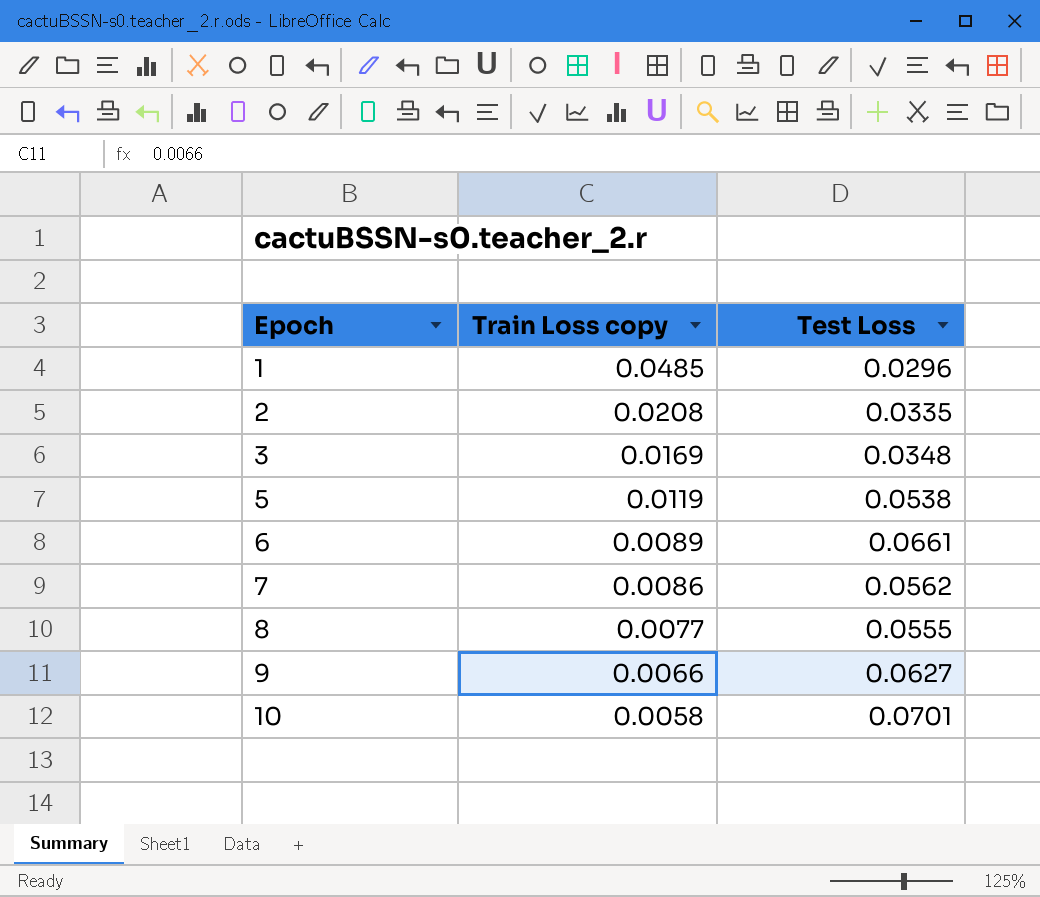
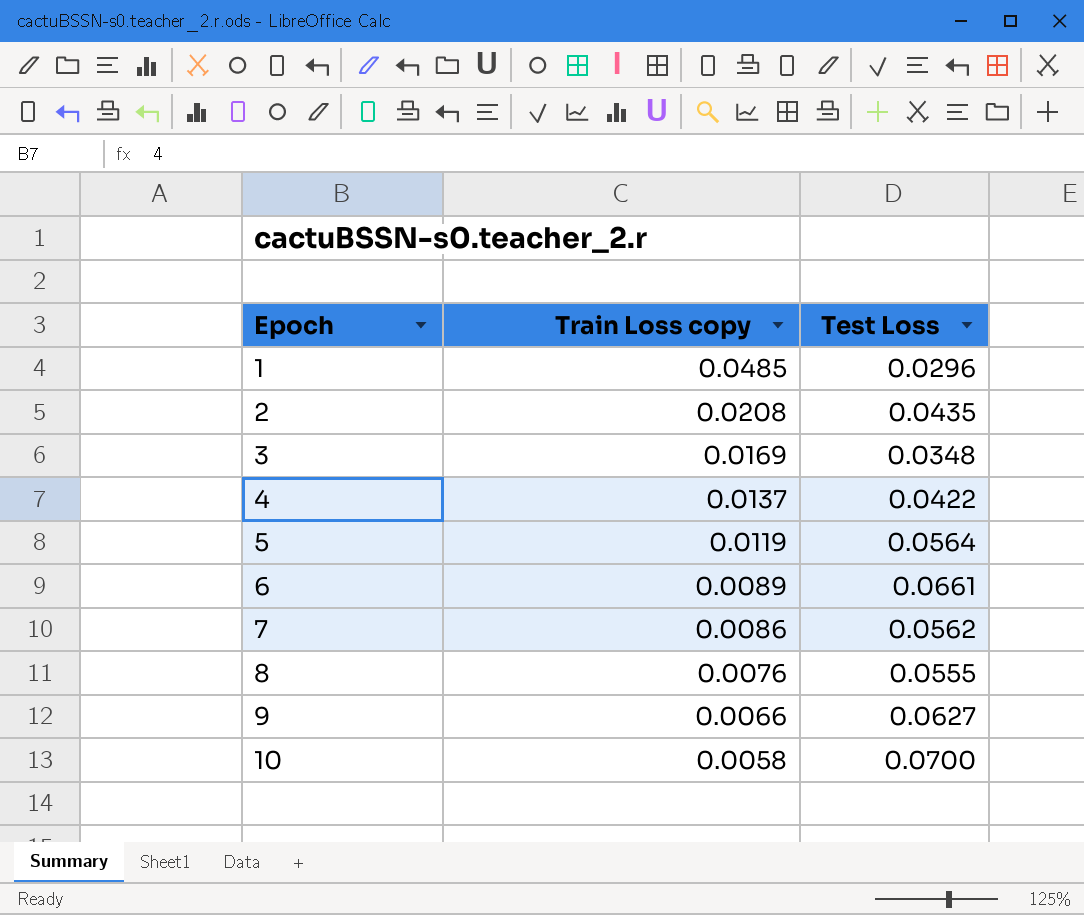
2 | Test Loss: 0.0335 -> 0.0435
row 4: none -> 0.0137 | 0.0422
5 | Test Loss: 0.0538 -> 0.0564
8 | Train Loss copy: 0.0077 -> 0.0076
10 | Test Loss: 0.0701 -> 0.0700

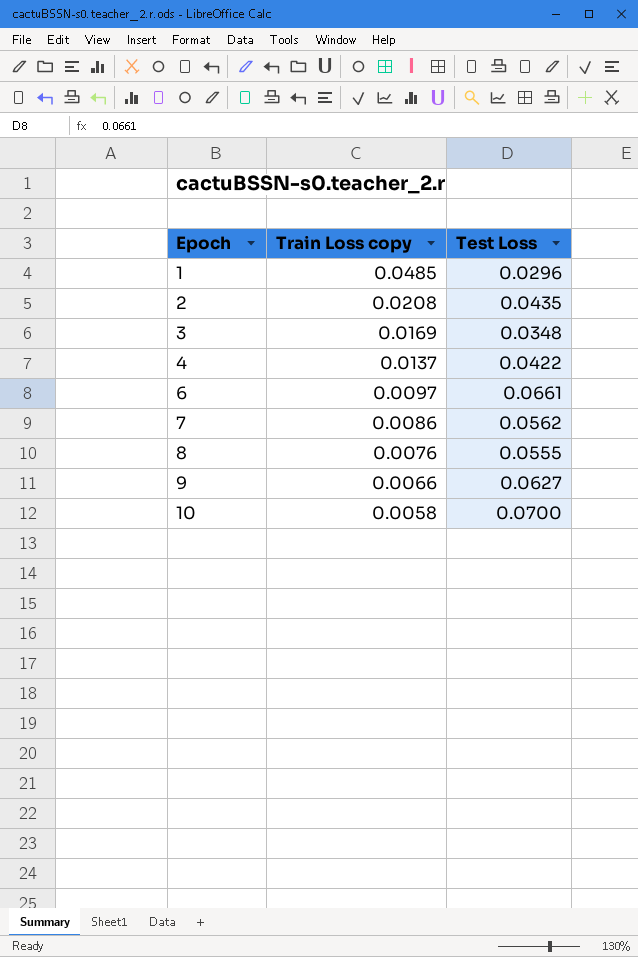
row 5: 0.0119 | 0.0564 -> none
6 | Train Loss copy: 0.0089 -> 0.0097

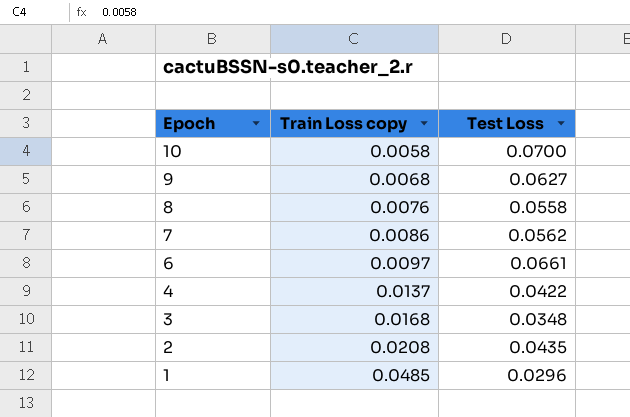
row order: Epoch ascending -> Epoch descending
9 | Train Loss copy: 0.0066 -> 0.0068
8 | Test Loss: 0.0555 -> 0.0558
3 | Train Loss copy: 0.0169 -> 0.0168

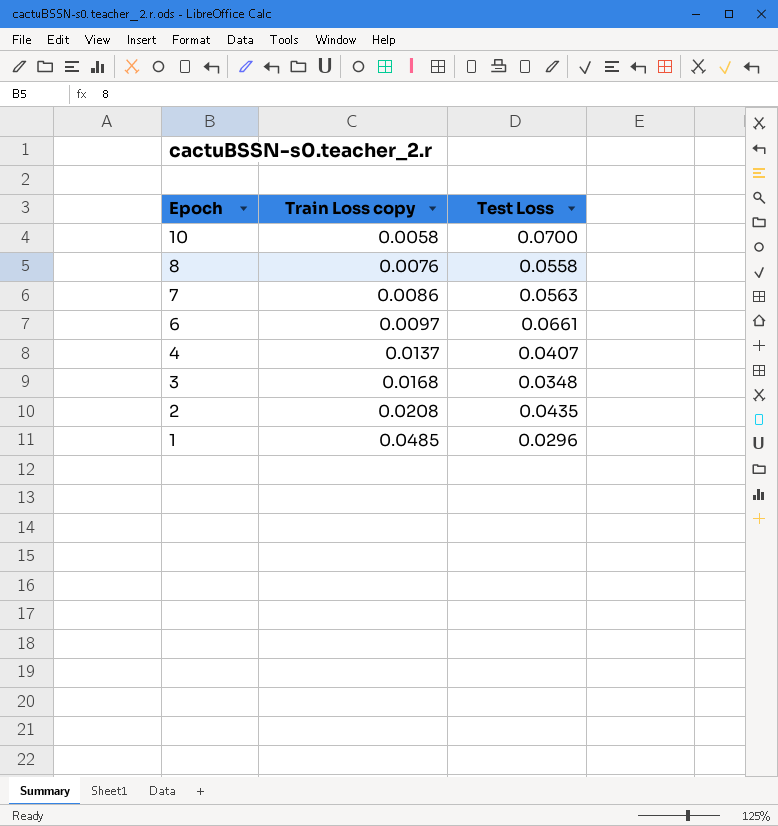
row 9: 0.0068 | 0.0627 -> none
7 | Test Loss: 0.0562 -> 0.0563
4 | Test Loss: 0.0422 -> 0.0407

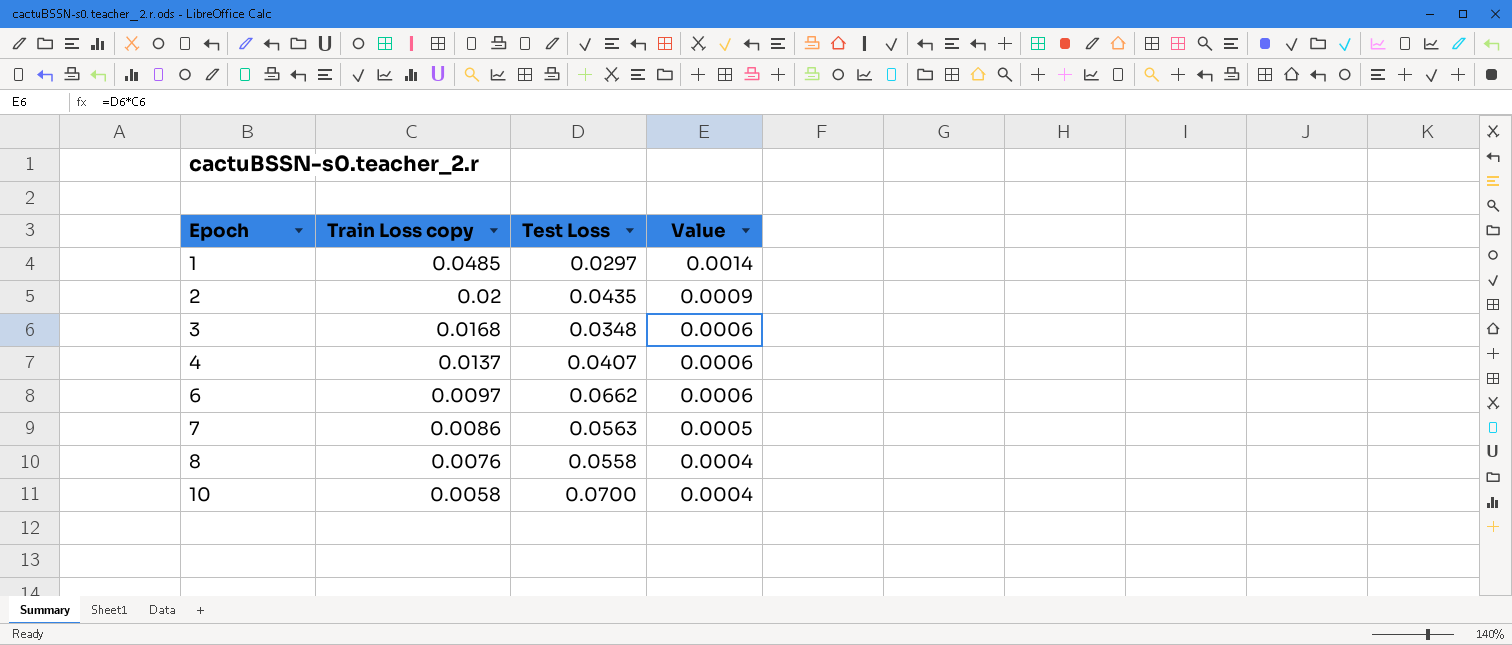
row order: Epoch descending -> Epoch ascending
column Value | formula: none -> [Train Loss copy] * [Test Loss]
1 | Test Loss: 0.0296 -> 0.0297
2 | Train Loss copy: 0.0208 -> 0.02
6 | Test Loss: 0.0661 -> 0.0662

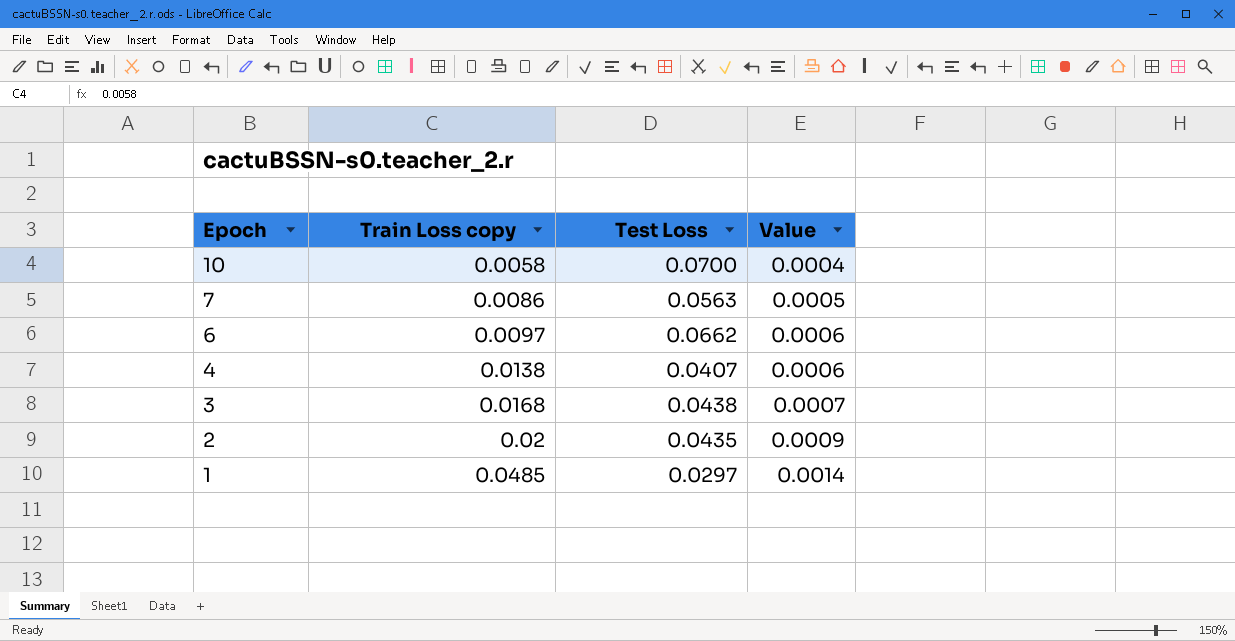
row order: Epoch ascending -> Epoch descending
row 8: 0.0076 | 0.0558 | 0.0004 -> none
4 | Train Loss copy: 0.0137 -> 0.0138
3 | Test Loss: 0.0348 -> 0.0438
3 | Value: 0.0006 -> 0.0007

